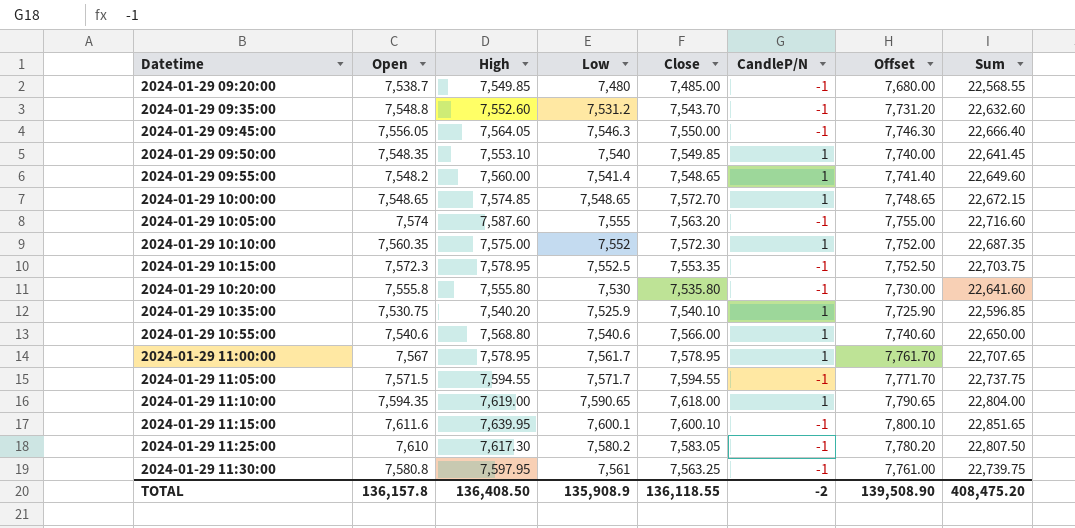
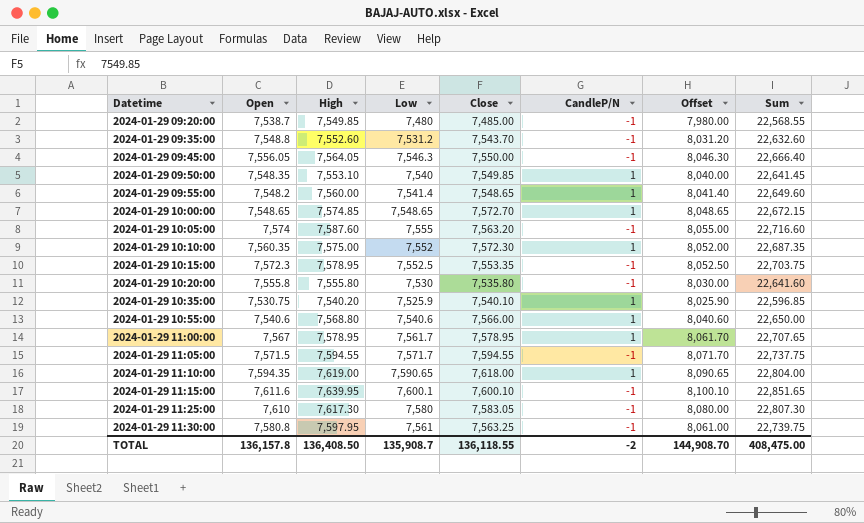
column Offset | formula: [Low] + 200 -> [Low] + 500
2024-01-29 11:25:00 | Low: 7,580.2 -> 7,580
2024-01-29 11:25:00 | Sum: 22,807.50 -> 22,807.30
TOTAL | Low: 135,908.9 -> 135,908.7
TOTAL | Offset: 139,508.90 -> 144,908.70
TOTAL | Sum: 408,475.20 -> 408,475.00

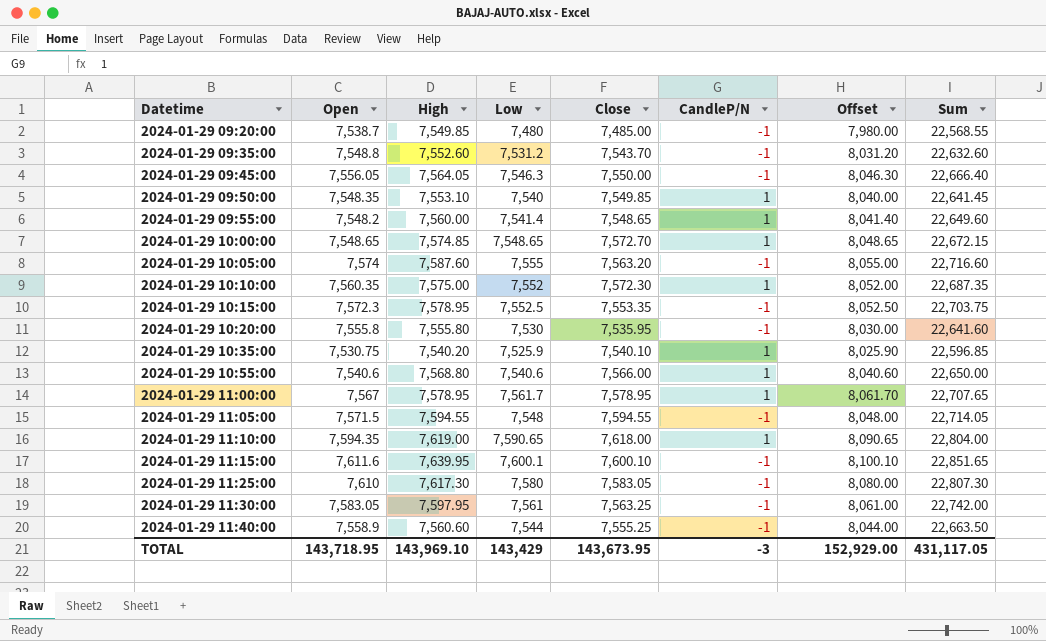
2024-01-29 10:20:00 | Close: 7,535.80 -> 7,535.95
2024-01-29 11:05:00 | Low: 7,571.7 -> 7,548
2024-01-29 11:05:00 | Offset: 8,071.70 -> 8,048.00
2024-01-29 11:05:00 | Sum: 22,737.75 -> 22,714.05
2024-01-29 11:30:00 | Open: 7,580.8 -> 7,583.05
2024-01-29 11:30:00 | Sum: 22,739.75 -> 22,742.00
row 2024-01-29 11:40:00: none -> 7,558.9 | 7,560.60 | 7,544 | 7,555.25 | -1 | 8,044.00 | 22,663.50
TOTAL | Open: 136,157.8 -> 143,718.95
TOTAL | High: 136,408.50 -> 143,969.10
TOTAL | Low: 135,908.7 -> 143,429
TOTAL | Close: 136,118.55 -> 143,673.95
TOTAL | CandleP/N: -2 -> -3
TOTAL | Offset: 144,908.70 -> 152,929.00
TOTAL | Sum: 408,475.00 -> 431,117.05

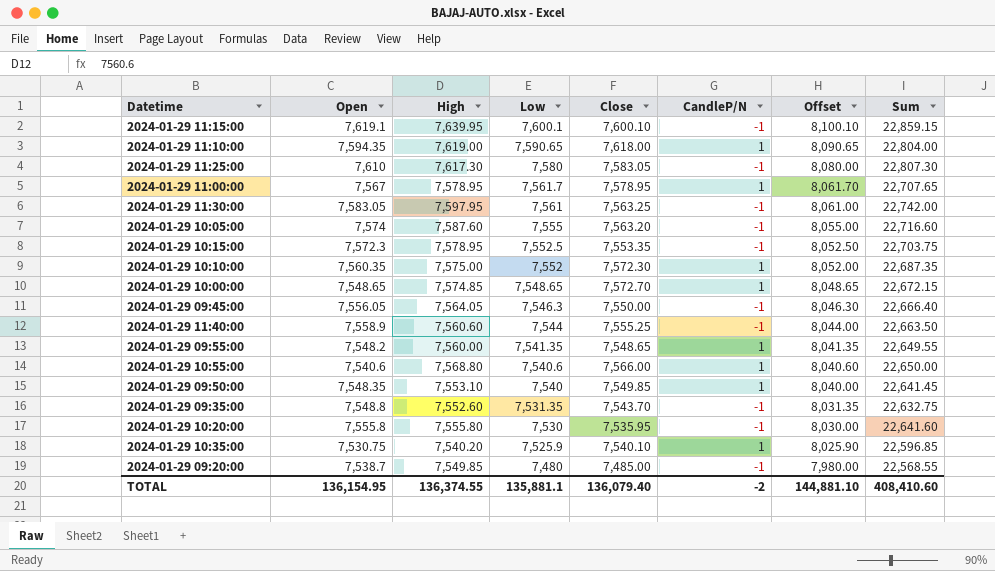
row order: Datetime ascending -> Low descending
row 2024-01-29 11:05:00: 7,571.5 | 7,594.55 | 7,548 | 7,594.55 | -1 | 8,048.00 | 22,714.05 -> none
2024-01-29 11:15:00 | Open: 7,611.6 -> 7,619.1
2024-01-29 11:15:00 | Sum: 22,851.65 -> 22,859.15
2024-01-29 09:55:00 | Low: 7,541.4 -> 7,541.35
2024-01-29 09:55:00 | Offset: 8,041.40 -> 8,041.35
2024-01-29 09:55:00 | Sum: 22,649.60 -> 22,649.55
2024-01-29 09:35:00 | Low: 7,531.2 -> 7,531.35
2024-01-29 09:35:00 | Offset: 8,031.20 -> 8,031.35
2024-01-29 09:35:00 | Sum: 22,632.60 -> 22,632.75
TOTAL | Open: 143,718.95 -> 136,154.95
TOTAL | High: 143,969.10 -> 136,374.55
TOTAL | Low: 143,429 -> 135,881.1
TOTAL | Close: 143,673.95 -> 136,079.40
TOTAL | CandleP/N: -3 -> -2
TOTAL | Offset: 152,929.00 -> 144,881.10
TOTAL | Sum: 431,117.05 -> 408,410.60

